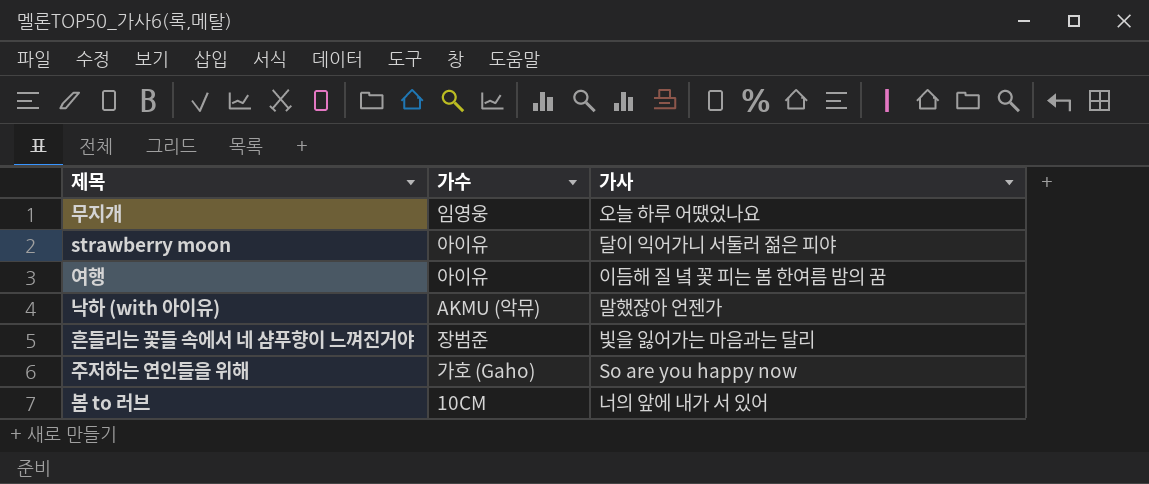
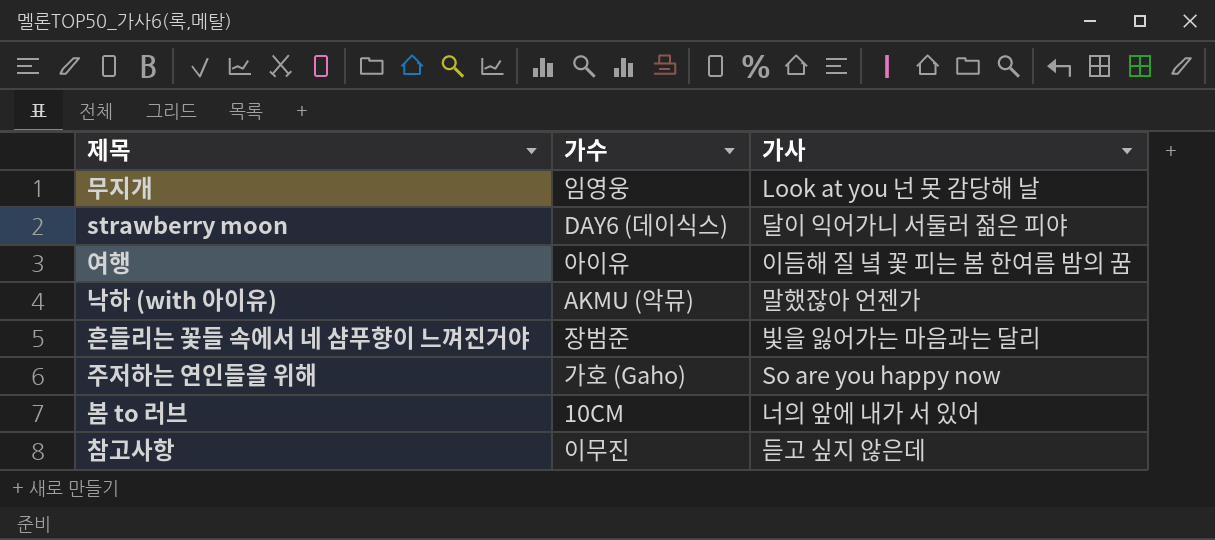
무지개 | 가사: 오늘 하루 어땠었나요 -> Look at you 넌 못 감당해 날
strawberry moon | 가수: 아이유 -> DAY6 (데이식스)
row 참고사항: none -> 이무진 | 듣고 싶지 않은데

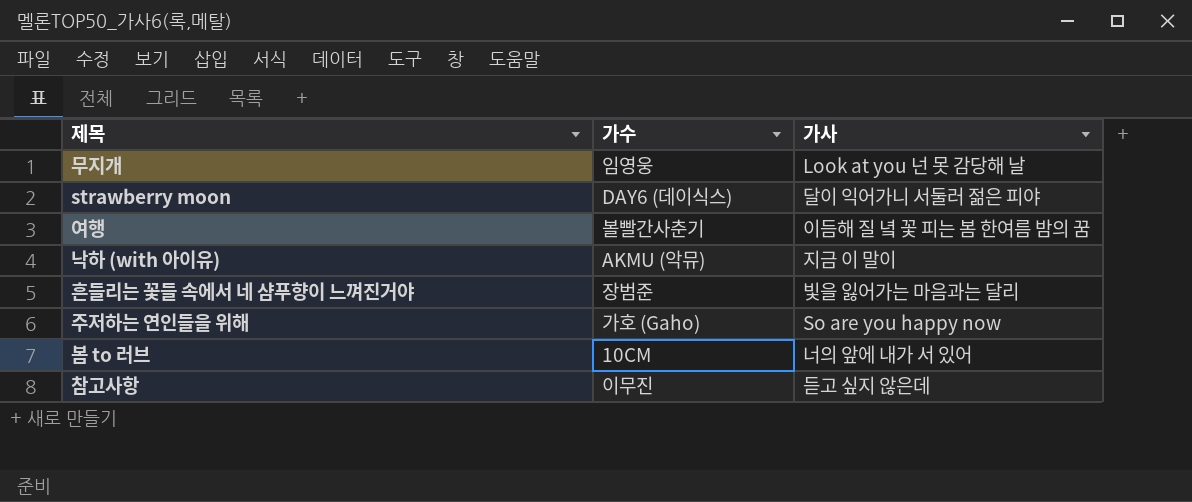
여행 | 가수: 아이유 -> 볼빨간사춘기
낙하 (with 아이유) | 가사: 말했잖아 언젠가 -> 지금 이 말이

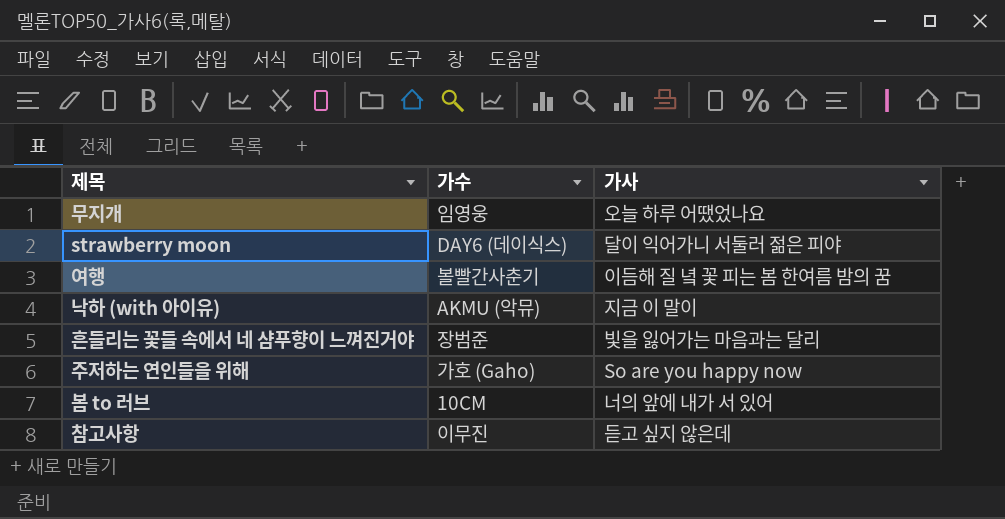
무지개 | 가사: Look at you 넌 못 감당해 날 -> 오늘 하루 어땠었나요

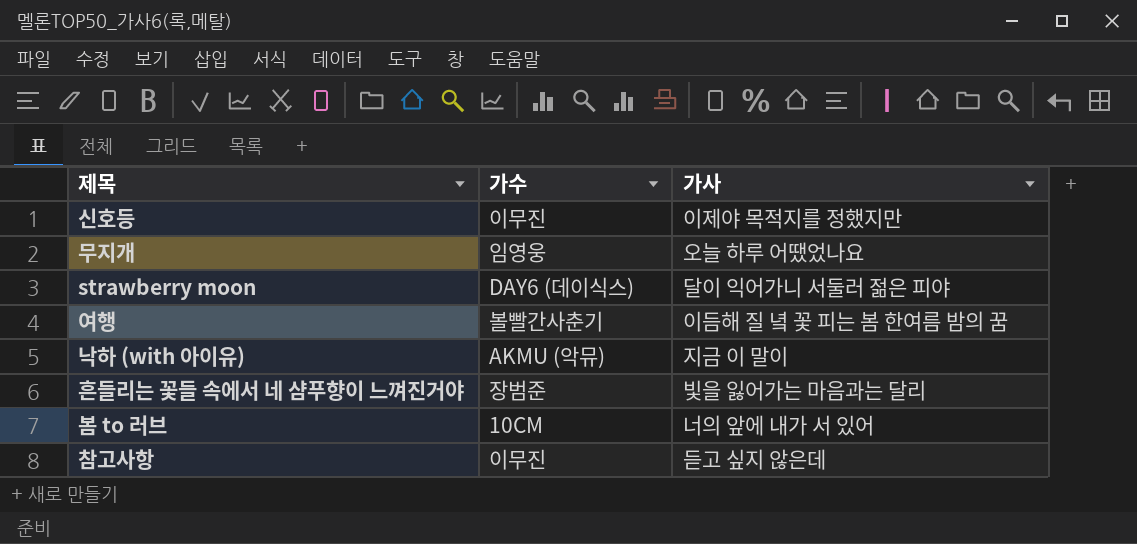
row 주저하는 연인들을 위해: 가호 (Gaho) | So are you happy now -> none
row 신호등: none -> 이무진 | 이제야 목적지를 정했지만

